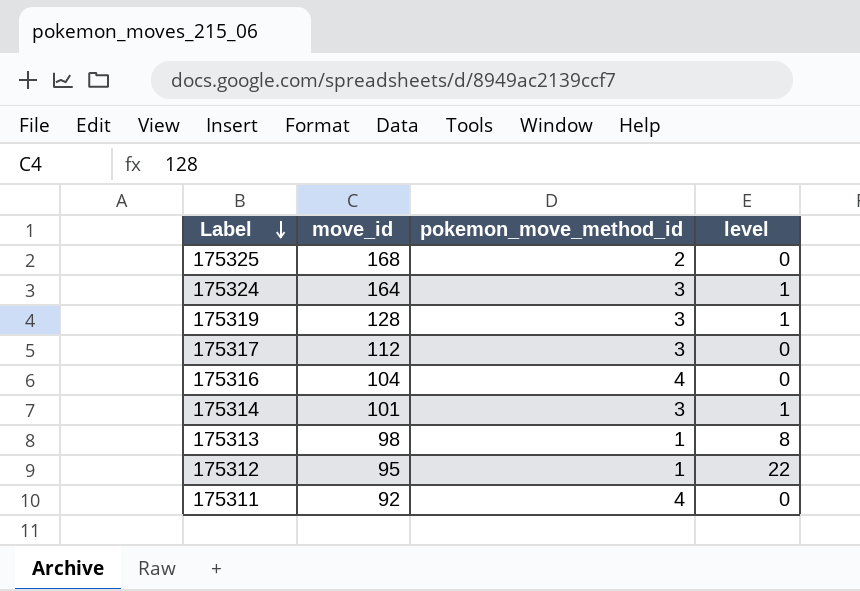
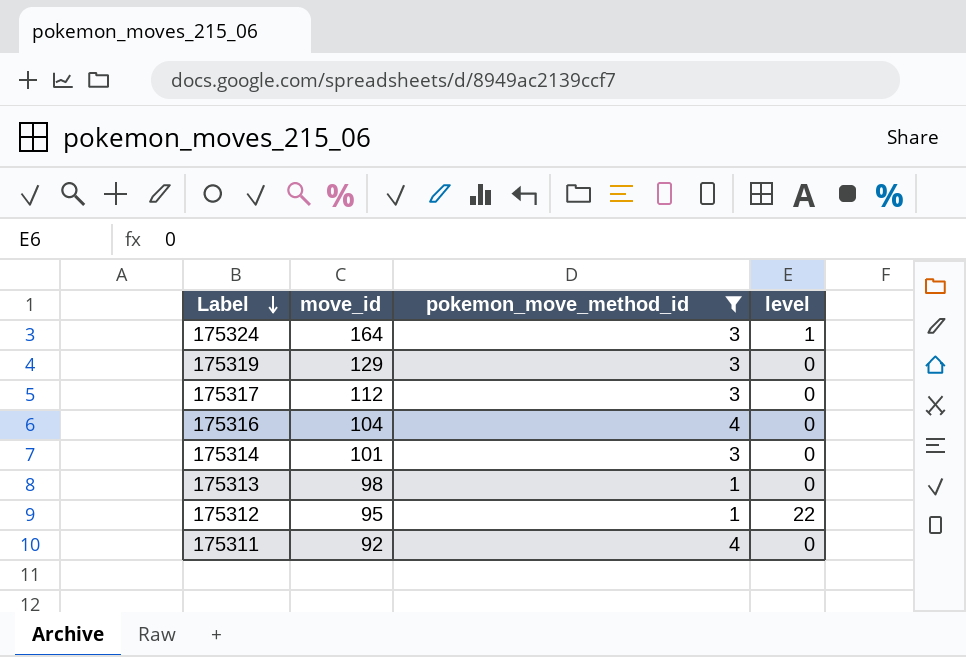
filter: none -> pokemon_move_method_id != 2
175319 | move_id: 128 -> 129
175319 | level: 1 -> 0
175314 | level: 1 -> 0
175313 | level: 8 -> 0

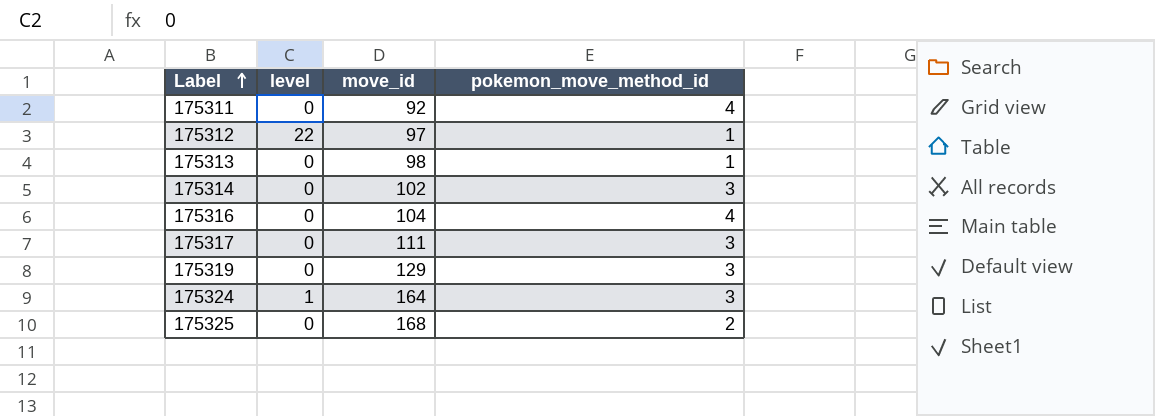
filter: pokemon_move_method_id != 2 -> none
row order: Label descending -> Label ascending
column level | position: 4 -> 2
175312 | move_id: 95 -> 97
175314 | move_id: 101 -> 102
175317 | move_id: 112 -> 111

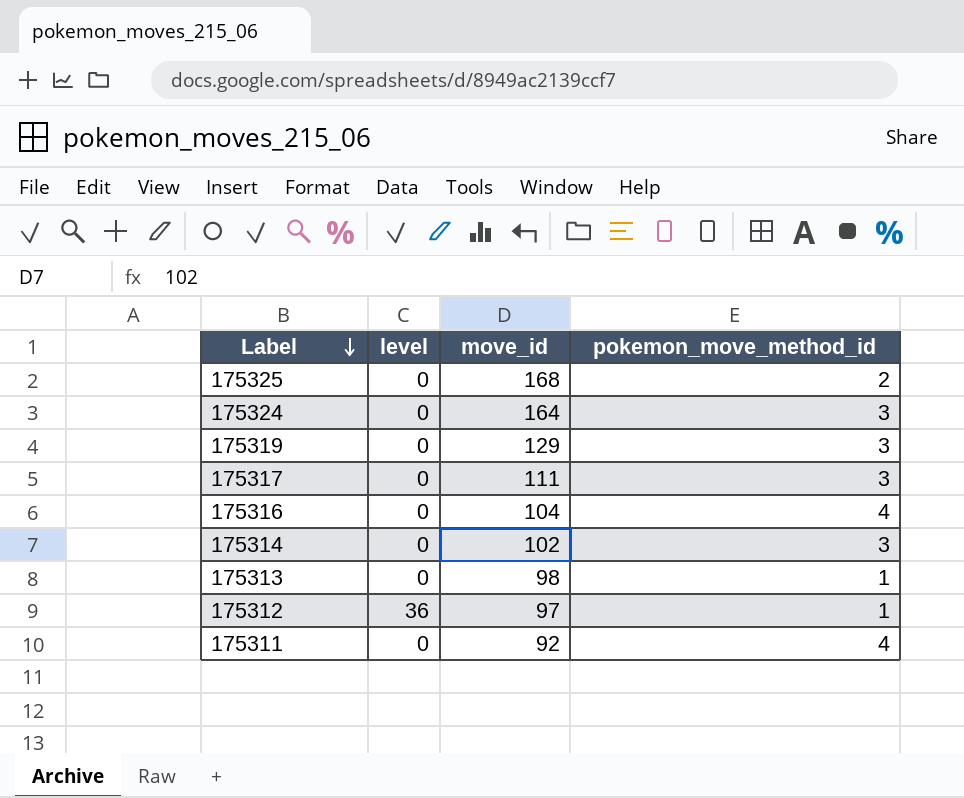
row order: Label ascending -> Label descending
175324 | level: 1 -> 0
175312 | level: 22 -> 36

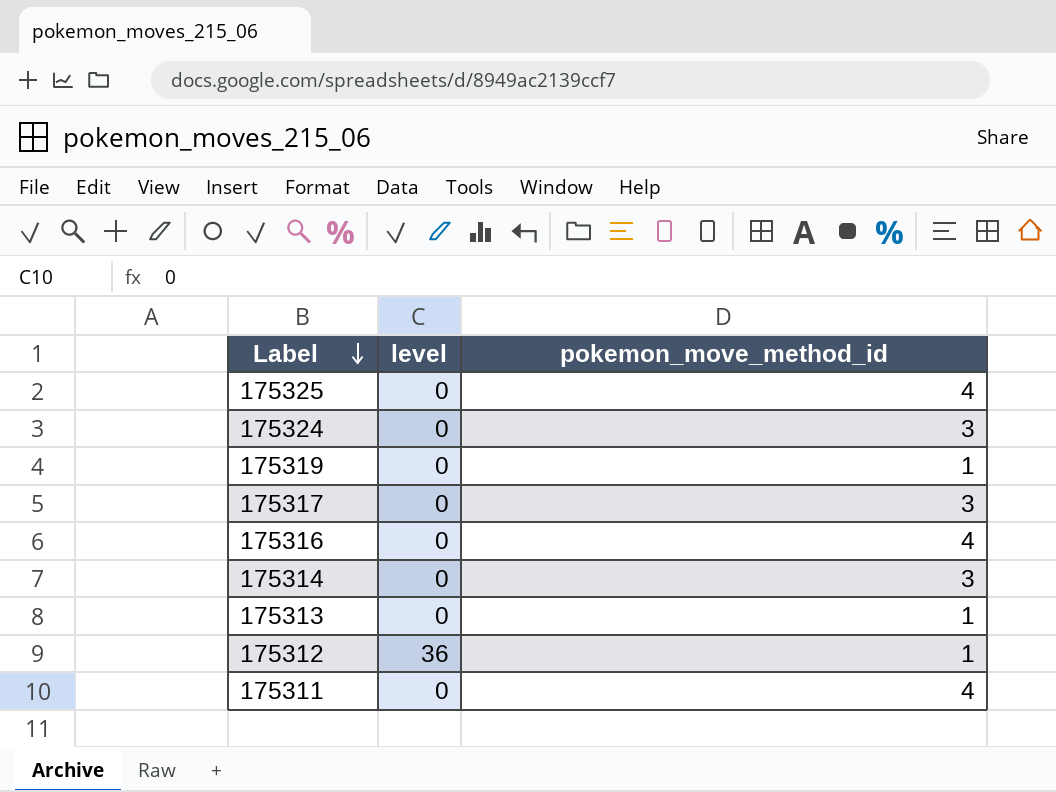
column move_id | position: 3 -> none
175325 | pokemon_move_method_id: 2 -> 4
175319 | pokemon_move_method_id: 3 -> 1

